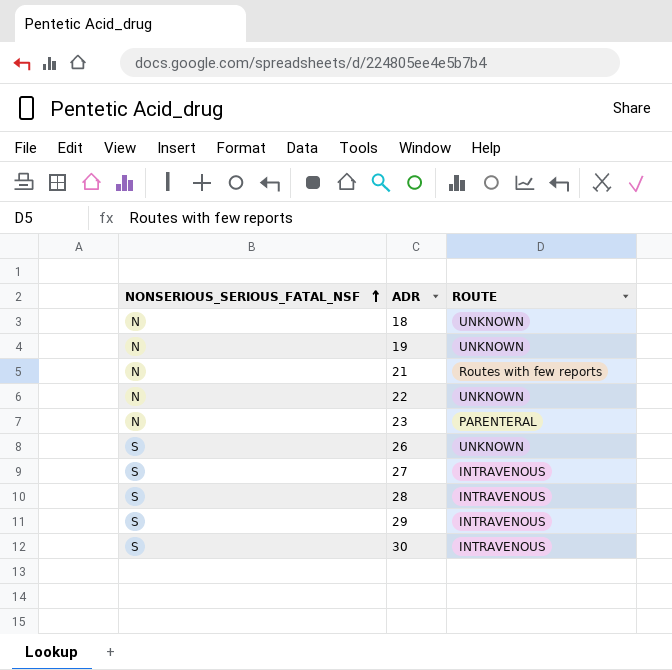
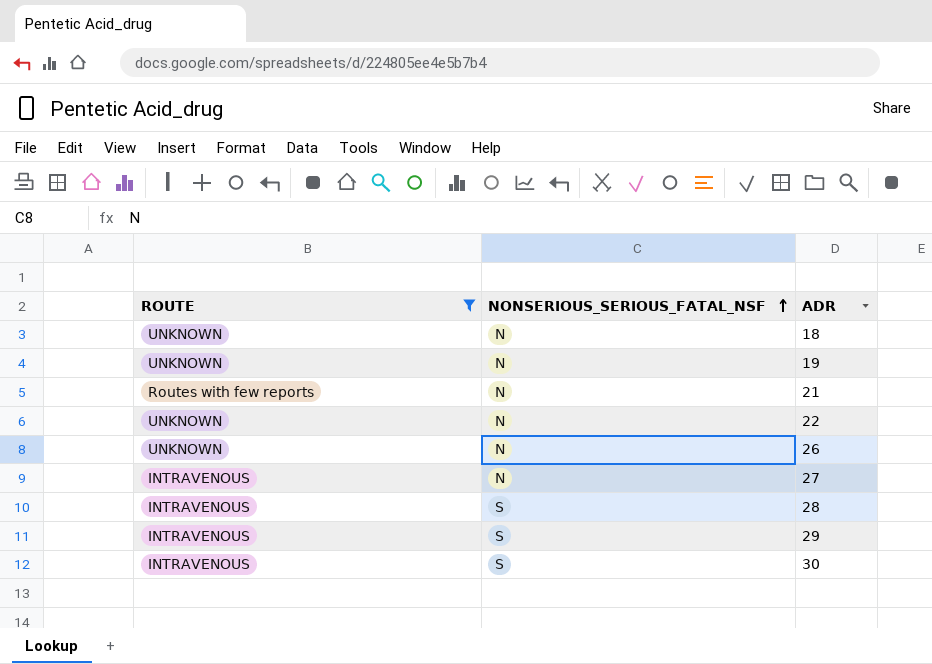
filter: none -> ROUTE != PARENTERAL
column ROUTE | position: 3 -> 1
26 | NONSERIOUS_SERIOUS_FATAL_NSF: S -> N
27 | NONSERIOUS_SERIOUS_FATAL_NSF: S -> N

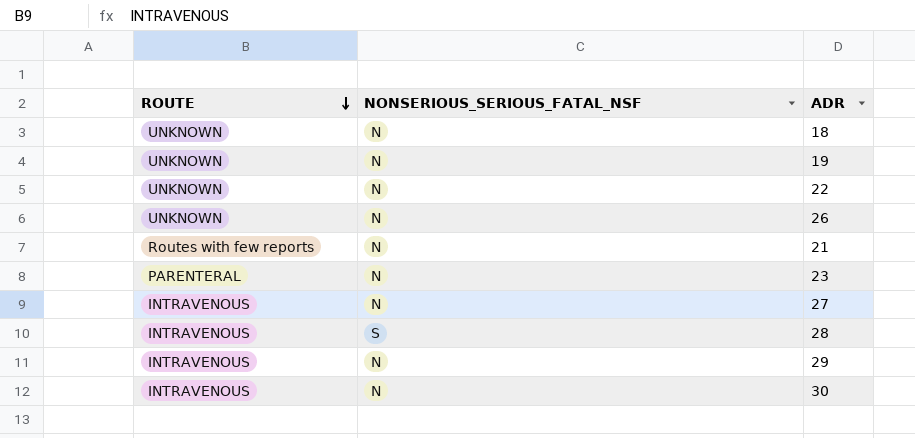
filter: ROUTE != PARENTERAL -> none
row order: NONSERIOUS_SERIOUS_FATAL_NSF ascending -> ROUTE descending
29 | NONSERIOUS_SERIOUS_FATAL_NSF: S -> N
30 | NONSERIOUS_SERIOUS_FATAL_NSF: S -> N

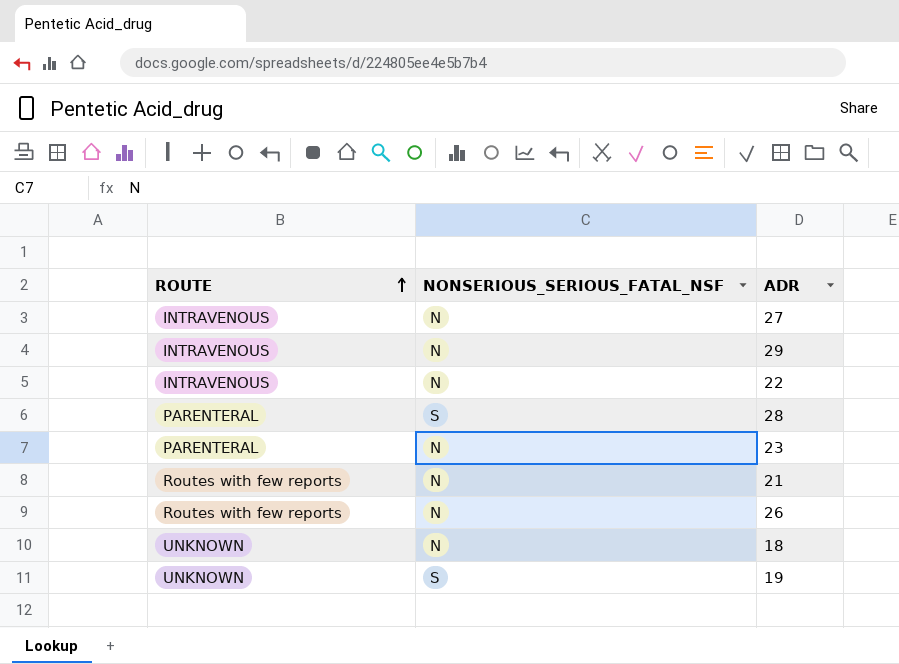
row order: ROUTE descending -> ROUTE ascending
row 30: INTRAVENOUS | N -> none
22 | ROUTE: UNKNOWN -> INTRAVENOUS
28 | ROUTE: INTRAVENOUS -> PARENTERAL
26 | ROUTE: UNKNOWN -> Routes with few reports
19 | NONSERIOUS_SERIOUS_FATAL_NSF: N -> S

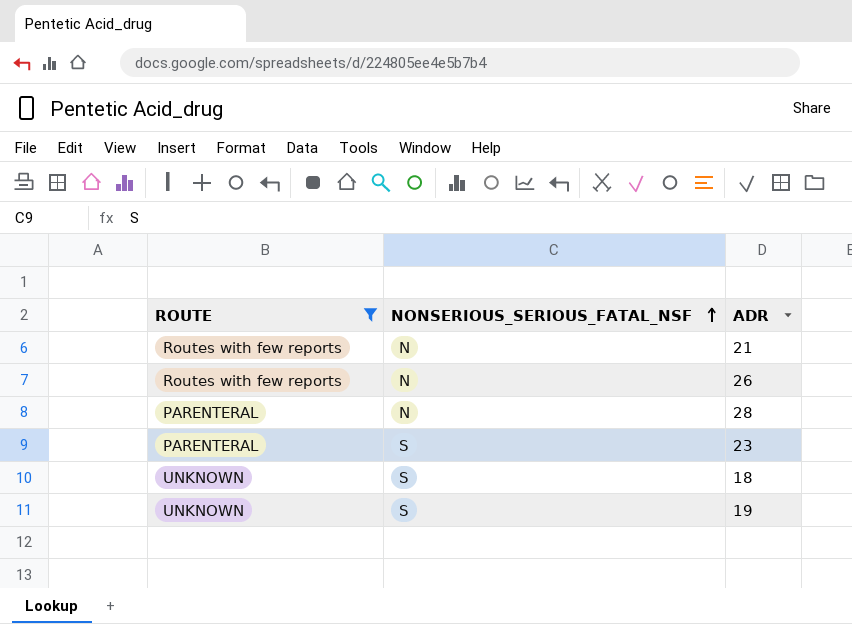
filter: none -> ROUTE != INTRAVENOUS
row order: ROUTE ascending -> NONSERIOUS_SERIOUS_FATAL_NSF ascending
28 | NONSERIOUS_SERIOUS_FATAL_NSF: S -> N
23 | NONSERIOUS_SERIOUS_FATAL_NSF: N -> S
18 | NONSERIOUS_SERIOUS_FATAL_NSF: N -> S

